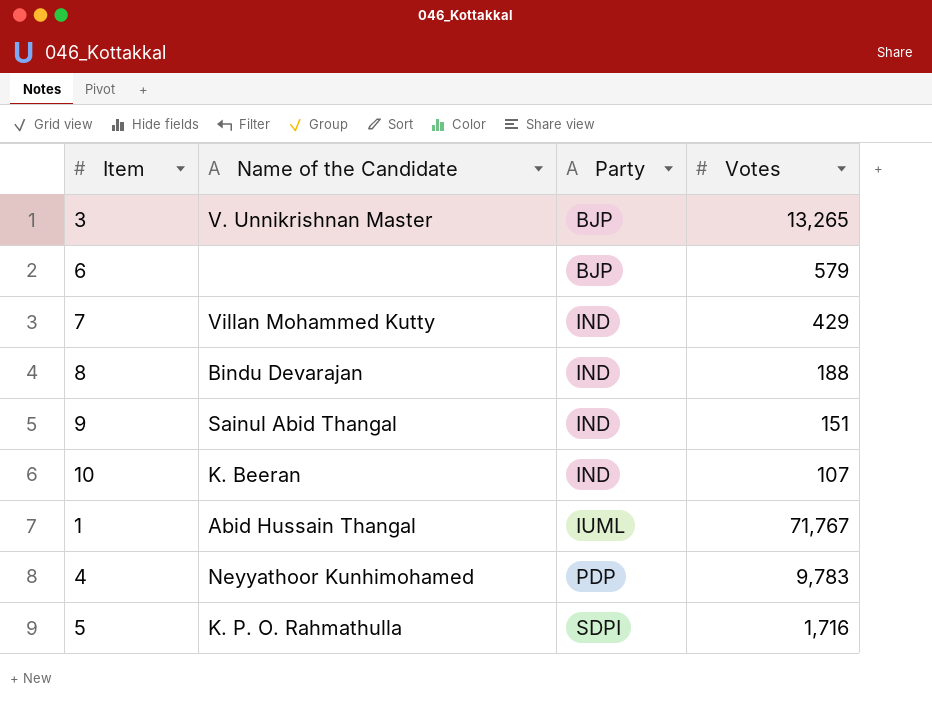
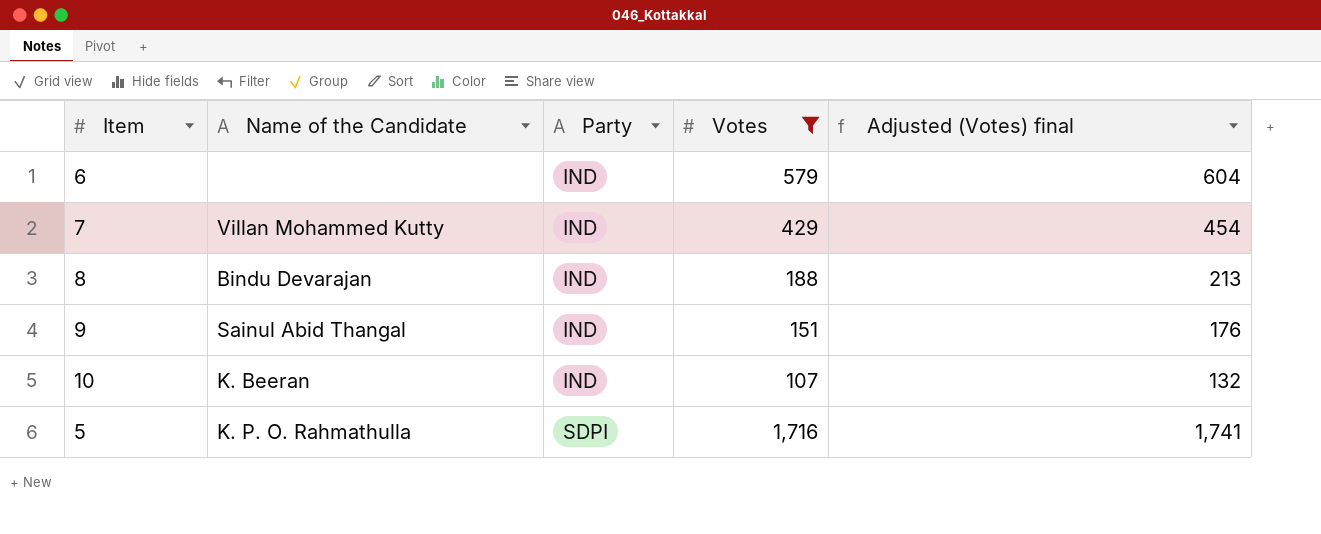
filter: none -> Votes <= 1,716
column Adjusted (Votes) final | formula: none -> [Votes] + 25
6 | Party: BJP -> IND

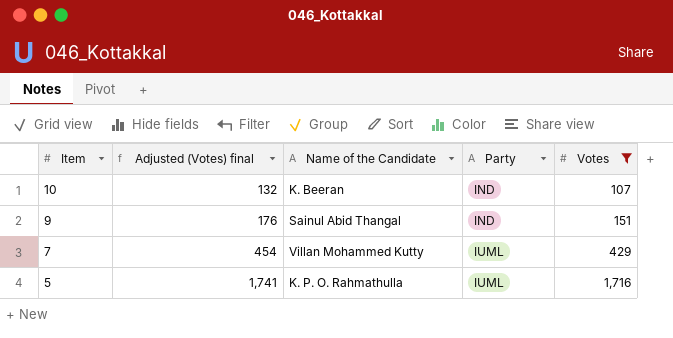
row order: Party ascending -> Item descending
column Adjusted (Votes) final | position: 5 -> 2
row 6: none | IND | 579 | 604 -> none
row 8: Bindu Devarajan | IND | 188 | 213 -> none
7 | Party: IND -> IUML
5 | Party: SDPI -> IUML

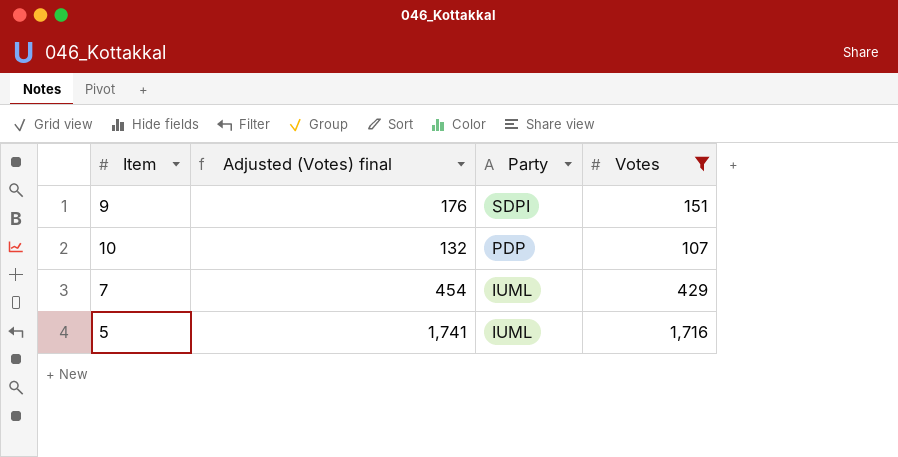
row order: Item descending -> Party descending
column Name of the Candidate | position: 3 -> none
9 | Party: IND -> SDPI
10 | Party: IND -> PDP

